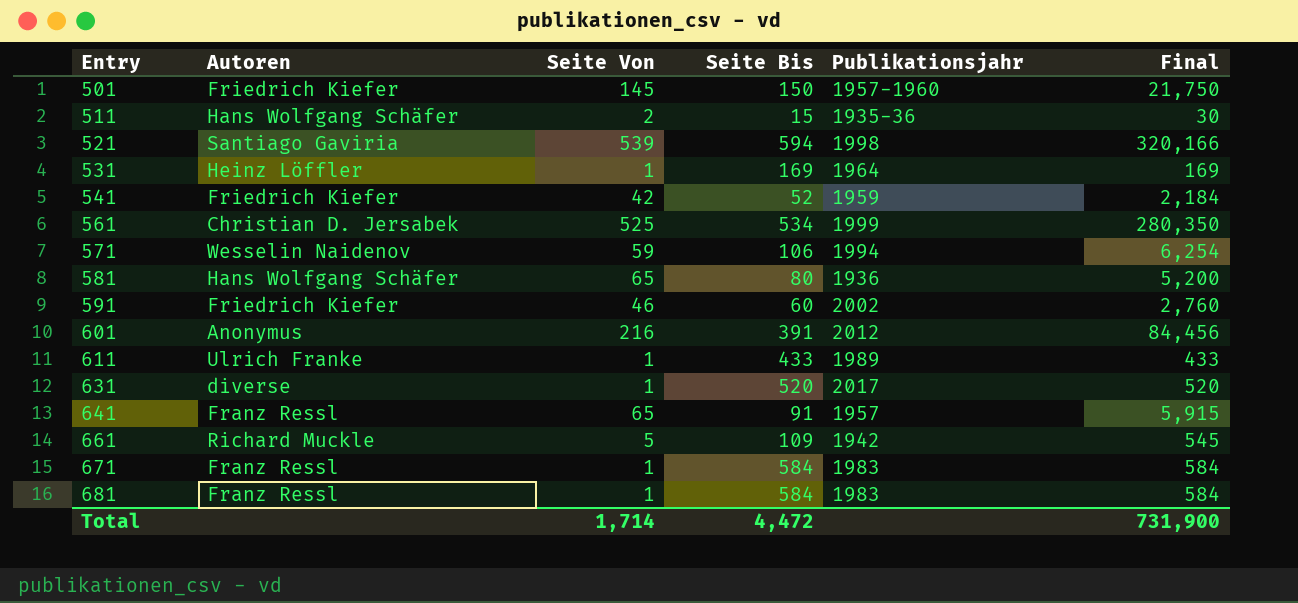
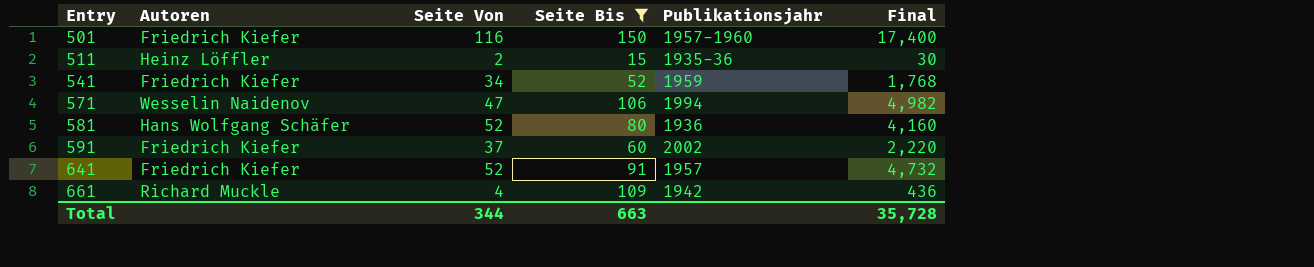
filter: none -> Seite Bis <= 150
501 | Seite Von: 145 -> 116
501 | Final: 21,750 -> 17,400
511 | Autoren: Hans Wolfgang Schäfer -> Heinz Löffler
541 | Seite Von: 42 -> 34
541 | Final: 2,184 -> 1,768
571 | Seite Von: 59 -> 47
571 | Final: 6,254 -> 4,982
581 | Seite Von: 65 -> 52
581 | Final: 5,200 -> 4,160
591 | Seite Von: 46 -> 37
591 | Final: 2,760 -> 2,220
641 | Autoren: Franz Ressl -> Friedrich Kiefer
641 | Seite Von: 65 -> 52
641 | Final: 5,915 -> 4,732
661 | Seite Von: 5 -> 4
661 | Final: 545 -> 436
Total | Seite Von: 1,714 -> 344
Total | Seite Bis: 4,472 -> 663
Total | Final: 731,900 -> 35,728

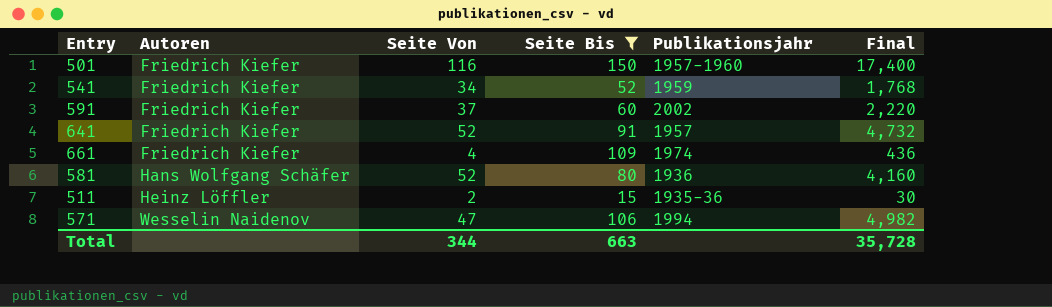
row order: Entry ascending -> Autoren ascending
661 | Autoren: Richard Muckle -> Friedrich Kiefer
661 | Publikationsjahr: 1942 -> 1974

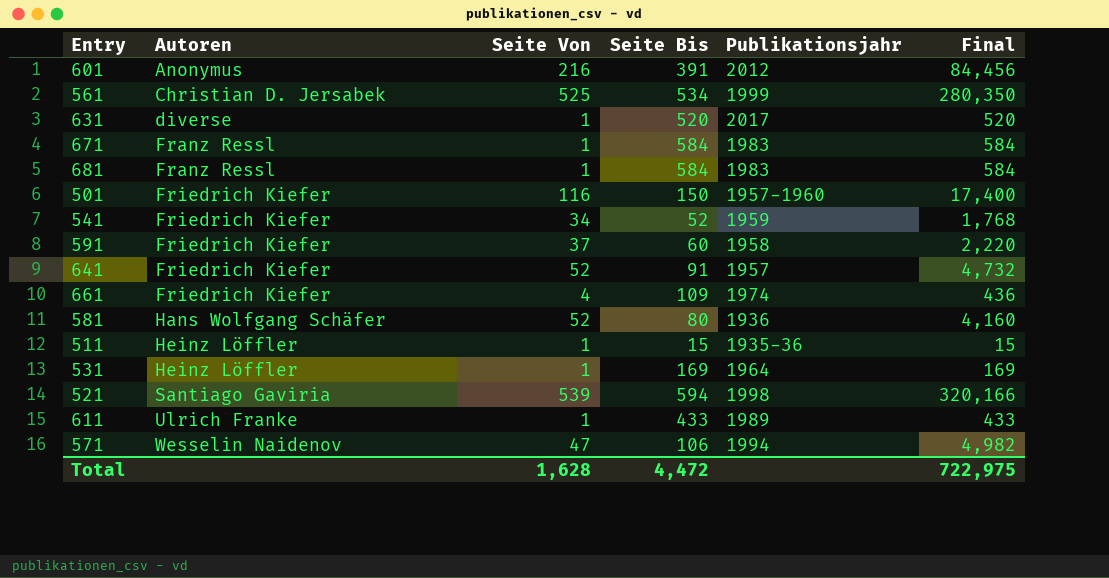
filter: Seite Bis <= 150 -> none
591 | Publikationsjahr: 2002 -> 1958
511 | Seite Von: 2 -> 1
511 | Final: 30 -> 15
Total | Seite Von: 344 -> 1,628
Total | Seite Bis: 663 -> 4,472
Total | Final: 35,728 -> 722,975

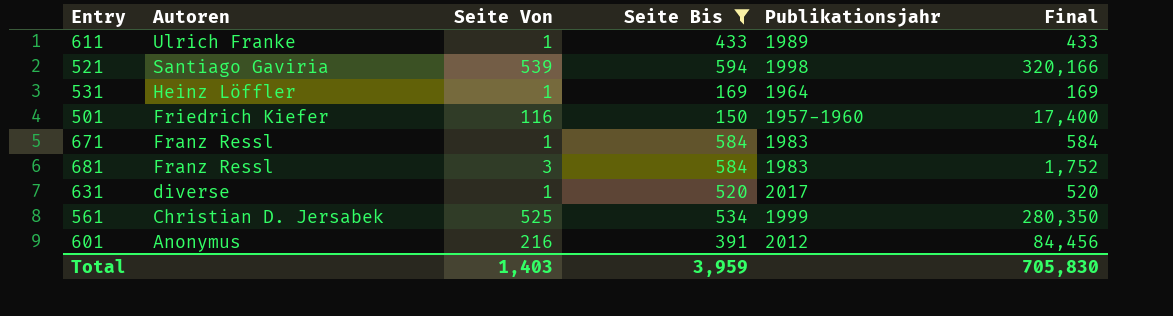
filter: none -> Seite Bis >= 150
row order: Autoren ascending -> Autoren descending
681 | Seite Von: 1 -> 3
681 | Final: 584 -> 1,752
Total | Seite Von: 1,628 -> 1,403
Total | Seite Bis: 4,472 -> 3,959
Total | Final: 722,975 -> 705,830

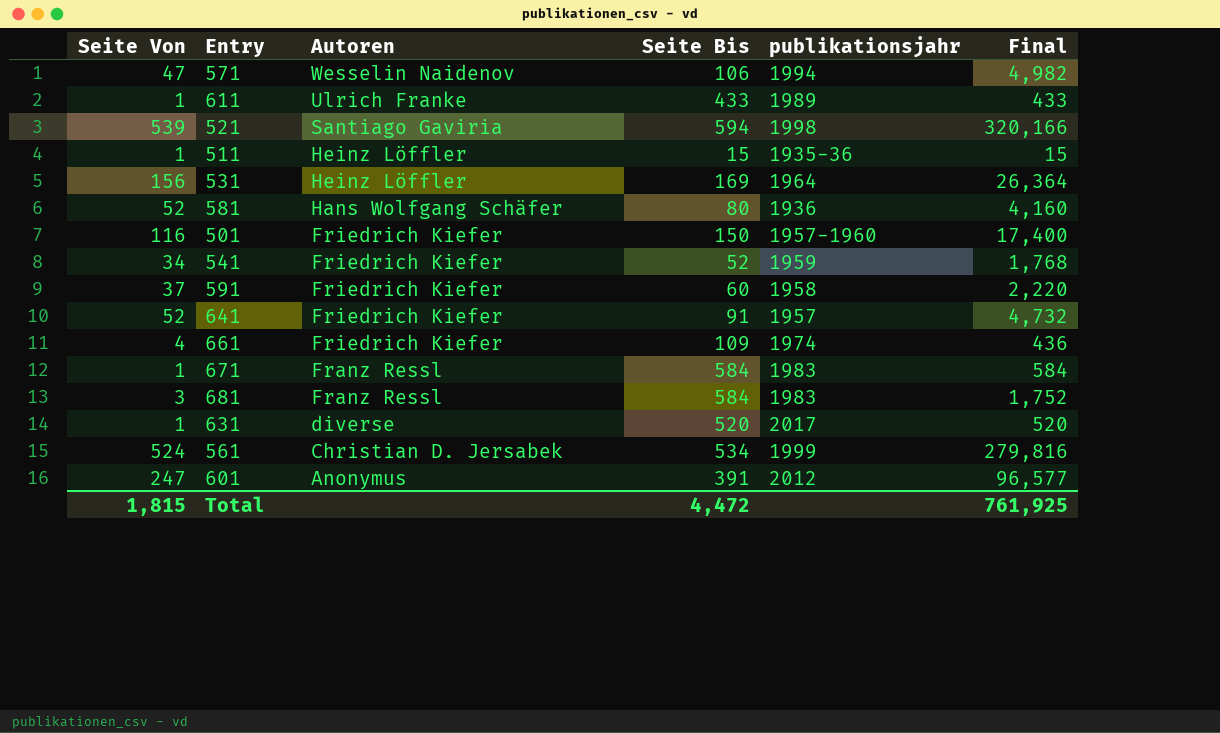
filter: Seite Bis >= 150 -> none
column Seite Von | position: 3 -> 1
column name: Publikationsjahr -> publikationsjahr
531 | Seite Von: 1 -> 156
531 | Final: 169 -> 26,364
561 | Seite Von: 525 -> 524
561 | Final: 280,350 -> 279,816
601 | Seite Von: 216 -> 247
601 | Final: 84,456 -> 96,577
Total | Seite Von: 1,403 -> 1,815
Total | Seite Bis: 3,959 -> 4,472
Total | Final: 705,830 -> 761,925

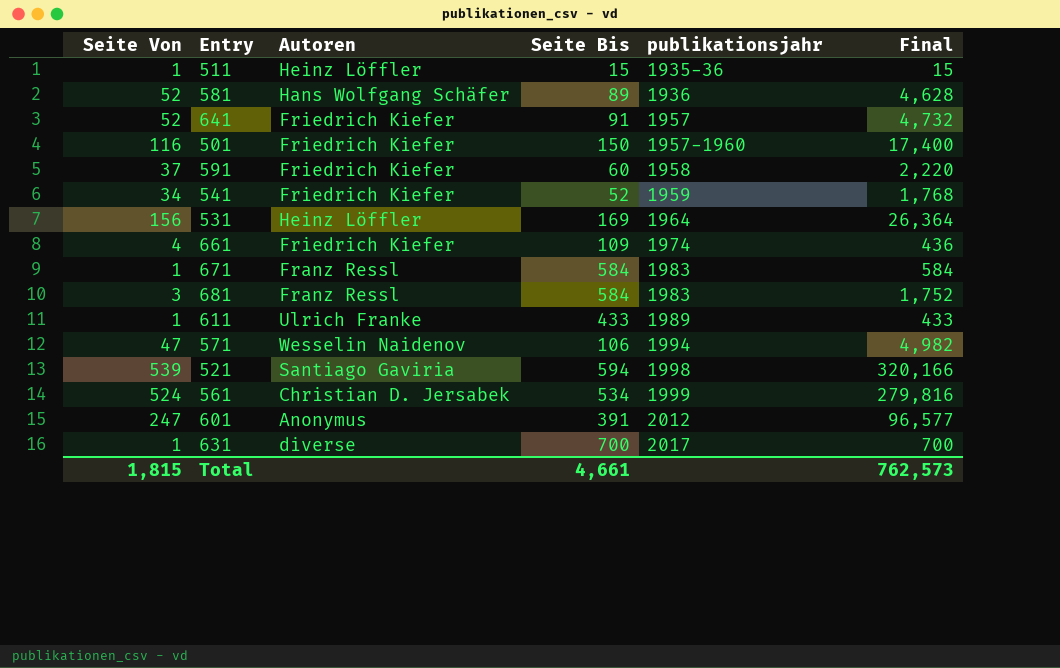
row order: Autoren descending -> publikationsjahr ascending
581 | Seite Bis: 80 -> 89
581 | Final: 4,160 -> 4,628
631 | Seite Bis: 520 -> 700
631 | Final: 520 -> 700
Total | Seite Bis: 4,472 -> 4,661
Total | Final: 761,925 -> 762,573

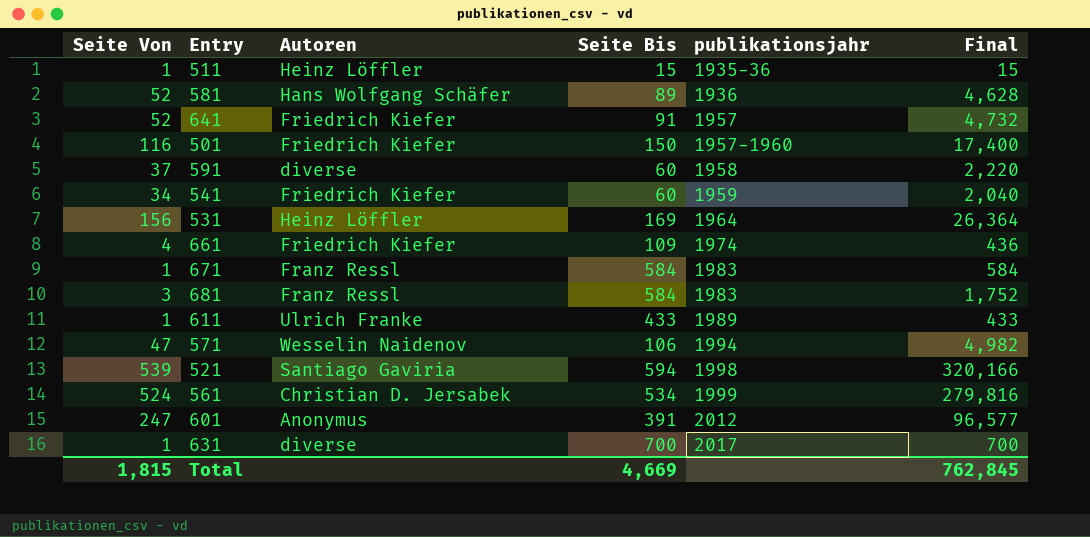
591 | Autoren: Friedrich Kiefer -> diverse
541 | Seite Bis: 52 -> 60
541 | Final: 1,768 -> 2,040
Total | Seite Bis: 4,661 -> 4,669
Total | Final: 762,573 -> 762,845

